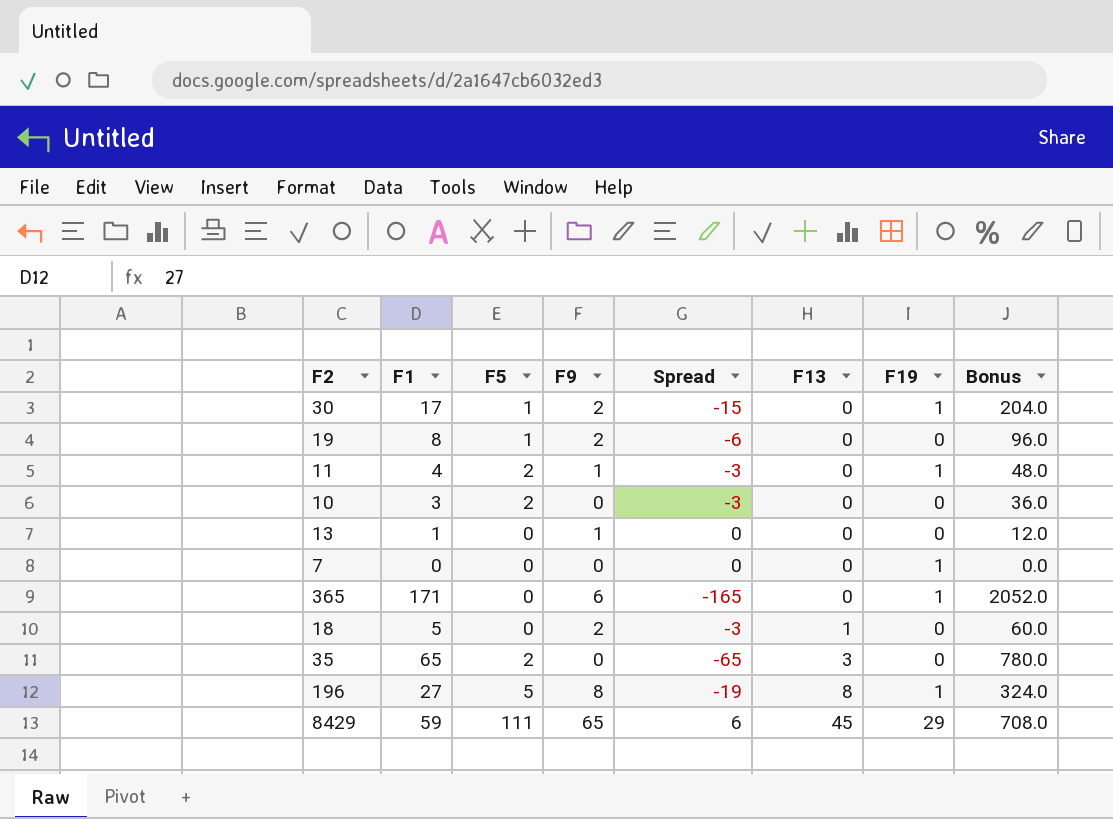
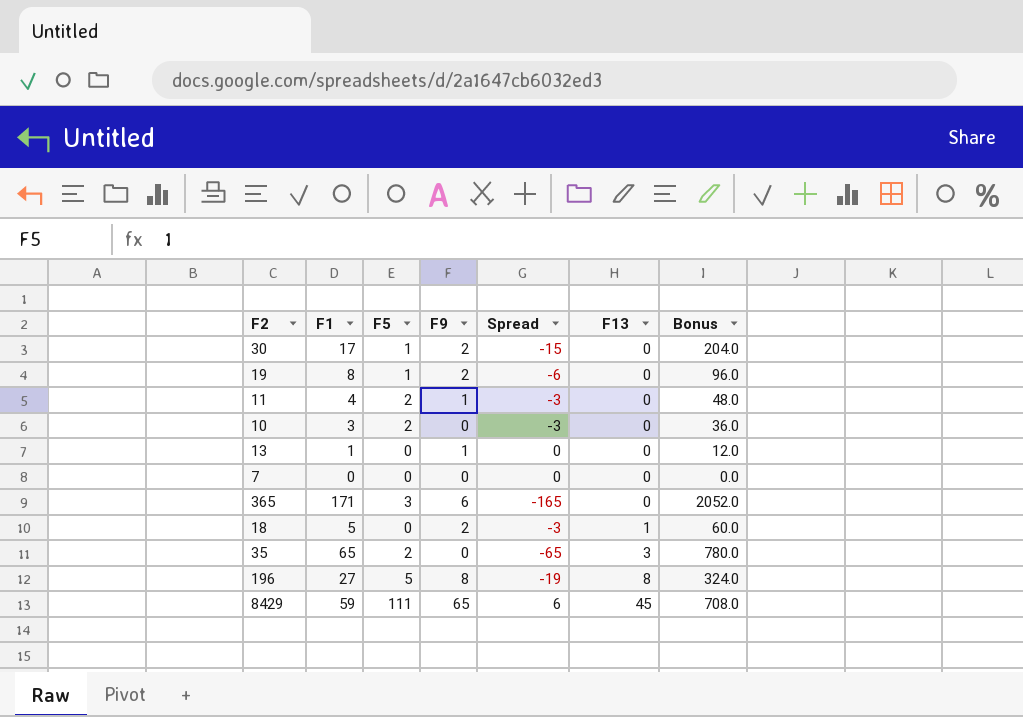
column F19 | position: 7 -> none
365 | F5: 0 -> 3

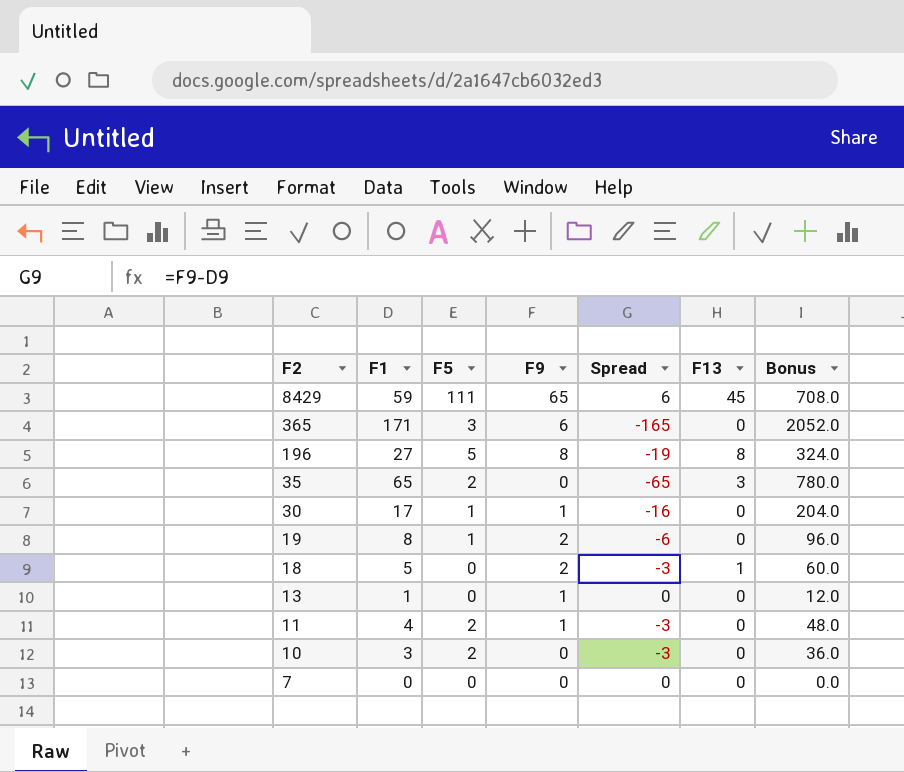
row order: F13 ascending -> F2 descending
30 | F9: 2 -> 1
30 | Spread: -15 -> -16

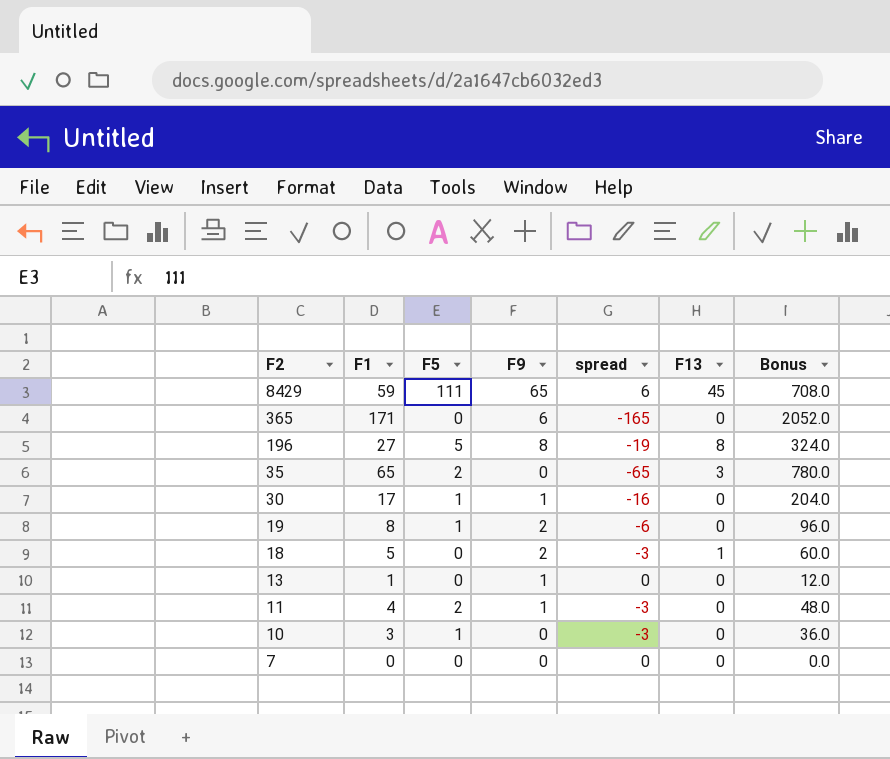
column name: Spread -> spread
365 | F5: 3 -> 0
10 | F5: 2 -> 1

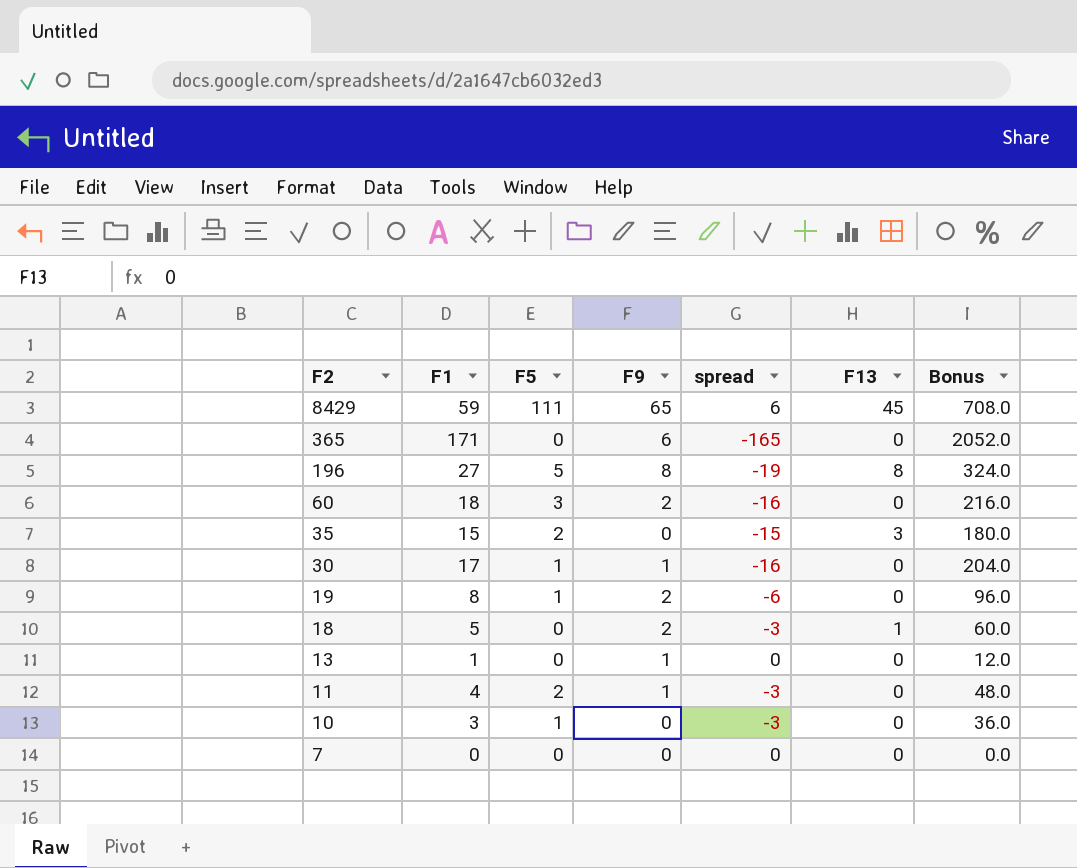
row 60: none -> 18 | 3 | 2 | -16 | 0 | 216.0
35 | F1: 65 -> 15
35 | spread: -65 -> -15
35 | Bonus: 780.0 -> 180.0

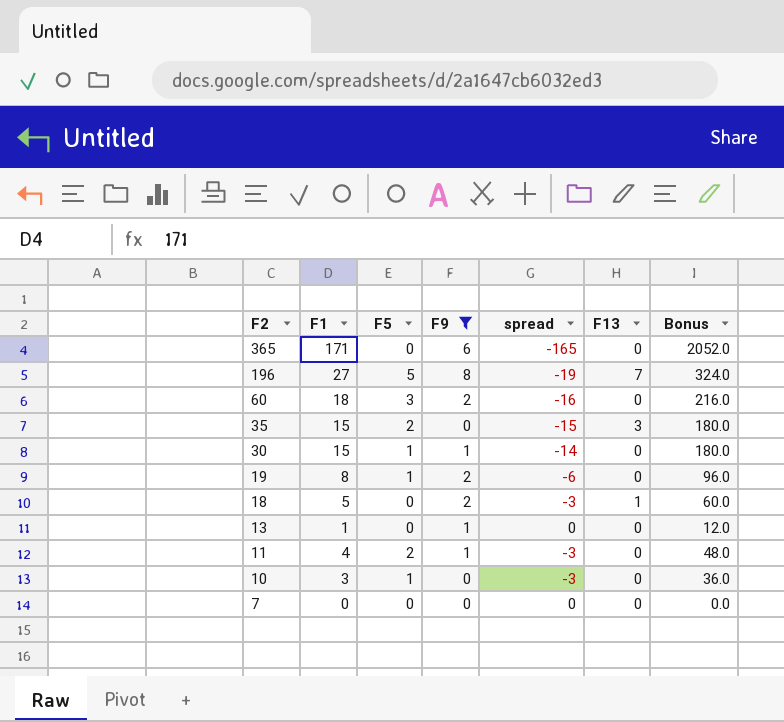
filter: none -> F9 != 65
196 | F13: 8 -> 7
30 | F1: 17 -> 15
30 | spread: -16 -> -14
30 | Bonus: 204.0 -> 180.0

